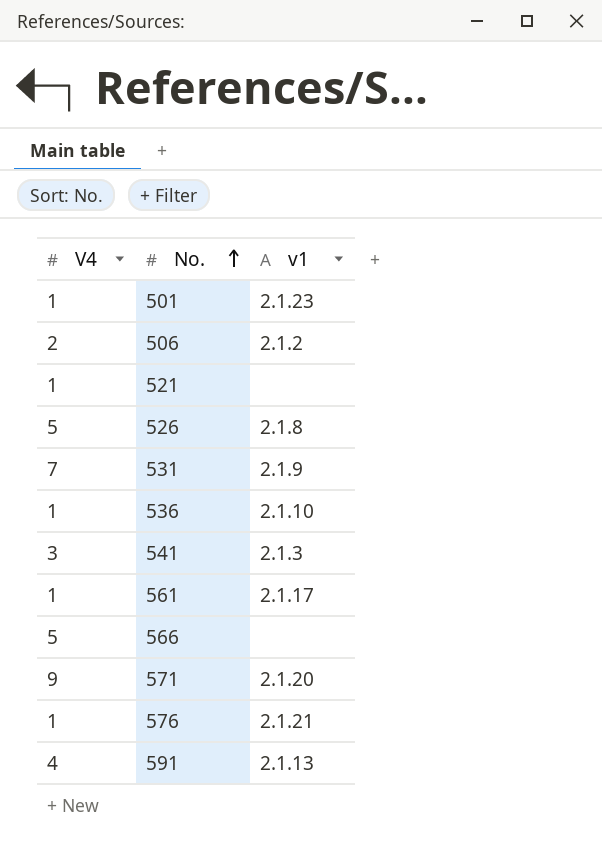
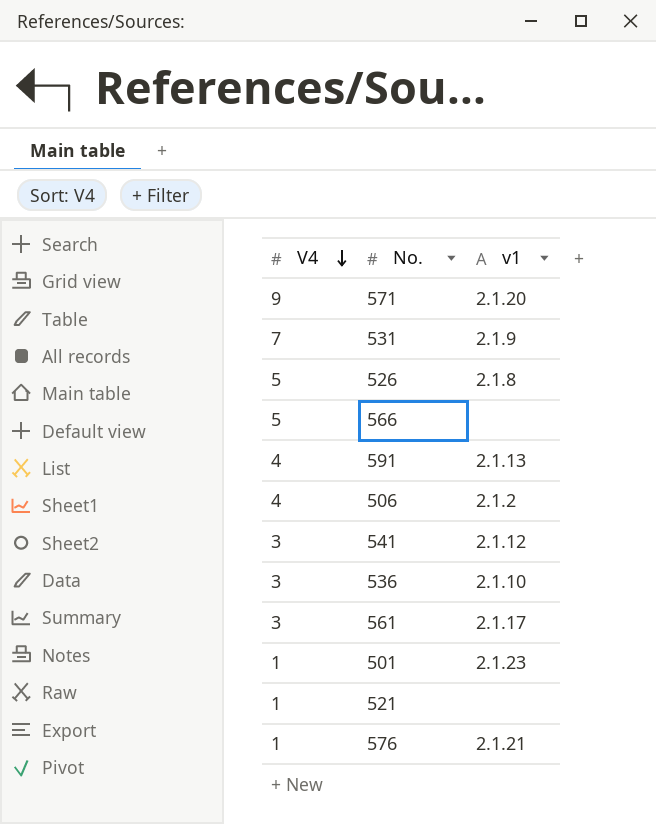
row order: No. ascending -> V4 descending
506 | V4: 2 -> 4
541 | v1: 2.1.3 -> 2.1.12
536 | V4: 1 -> 3
561 | V4: 1 -> 3

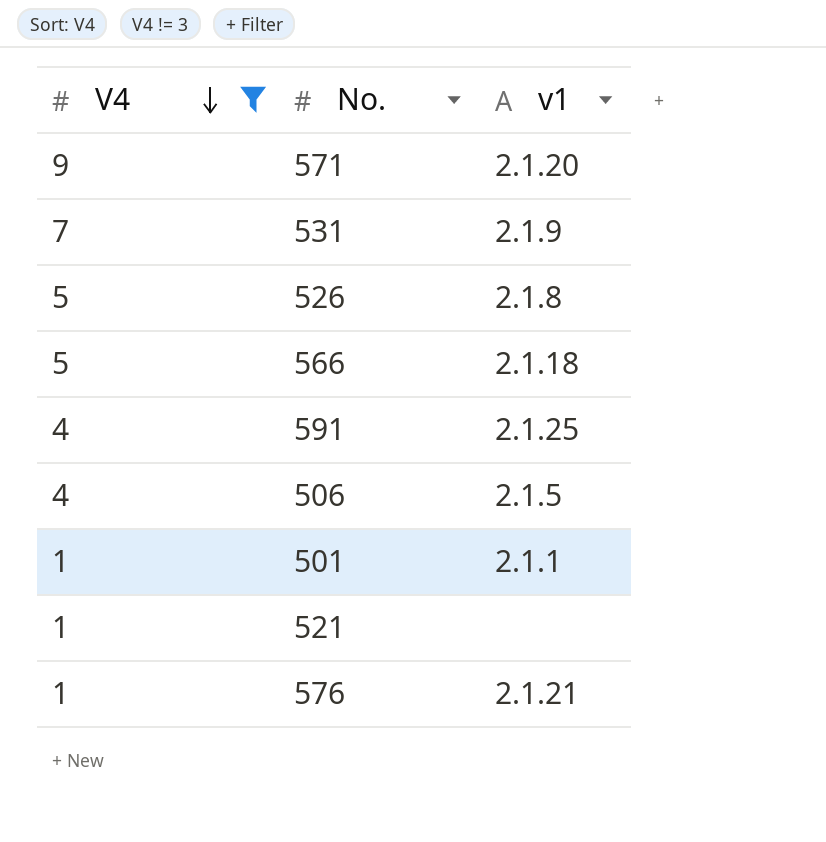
filter: none -> V4 != 3
566 | v1: none -> 2.1.18
591 | v1: 2.1.13 -> 2.1.25
506 | v1: 2.1.2 -> 2.1.5
501 | v1: 2.1.23 -> 2.1.1

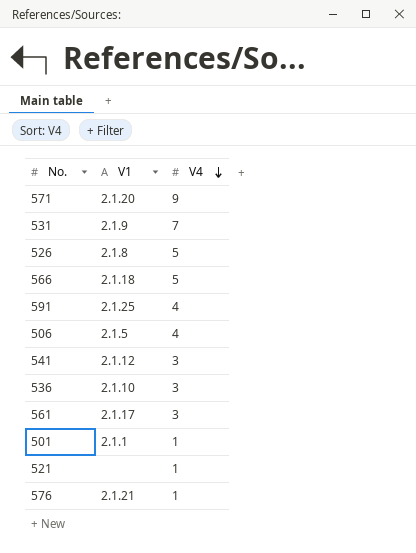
filter: V4 != 3 -> none
column name: v1 -> V1
column V4 | position: 1 -> 3

